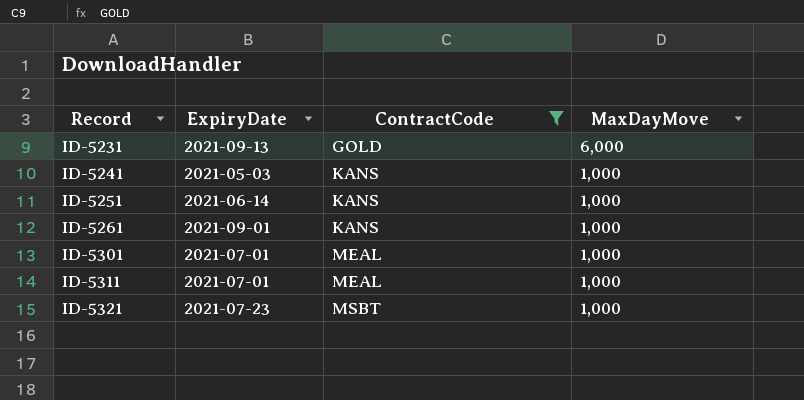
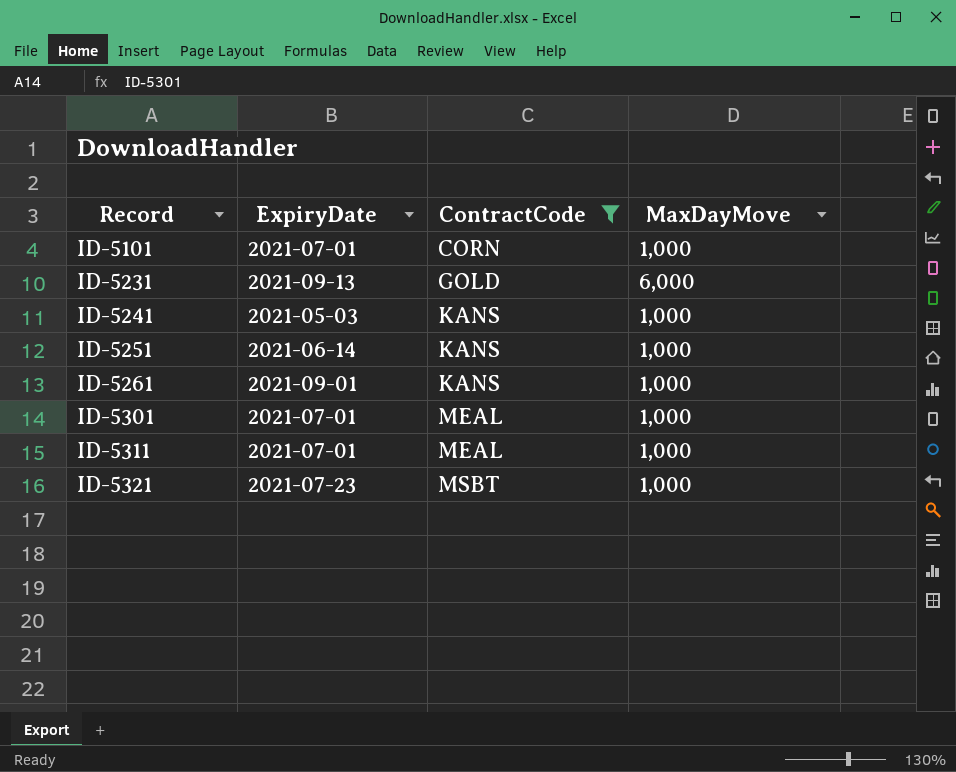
row ID-5101: none -> 2021-07-01 | CORN | 1,000

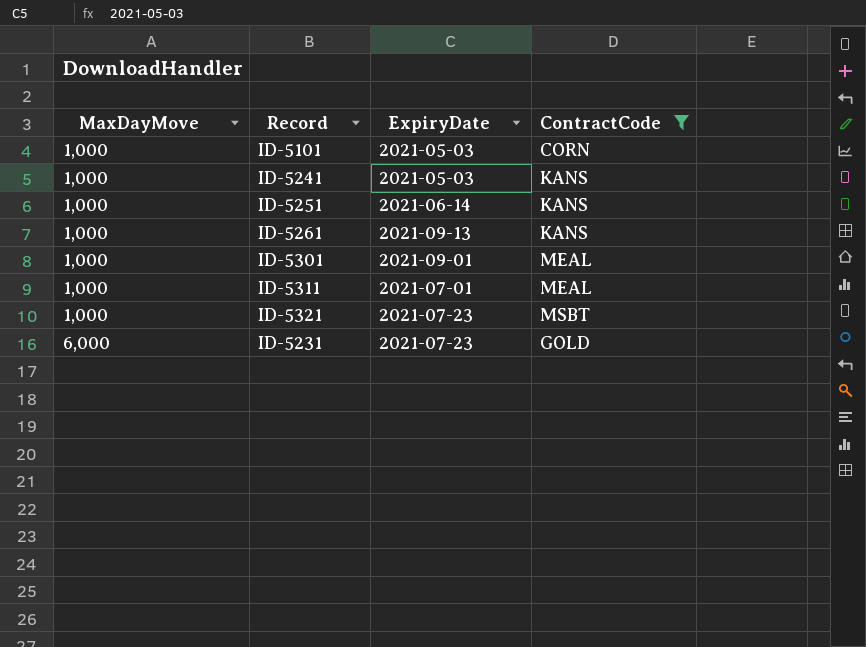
row order: Record ascending -> MaxDayMove ascending
column MaxDayMove | position: 4 -> 1
ID-5101 | ExpiryDate: 2021-07-01 -> 2021-05-03
ID-5261 | ExpiryDate: 2021-09-01 -> 2021-09-13
ID-5301 | ExpiryDate: 2021-07-01 -> 2021-09-01
ID-5231 | ExpiryDate: 2021-09-13 -> 2021-07-23

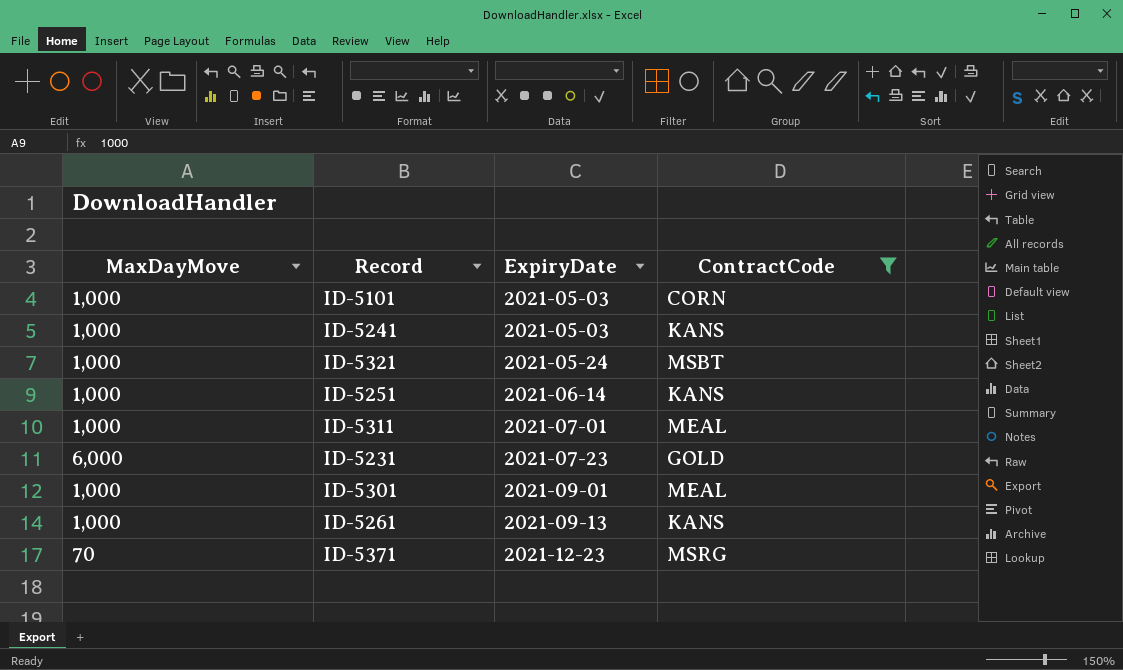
row order: MaxDayMove ascending -> ExpiryDate ascending
ID-5321 | ExpiryDate: 2021-07-23 -> 2021-05-24
row ID-5371: none -> 70 | 2021-12-23 | MSRG

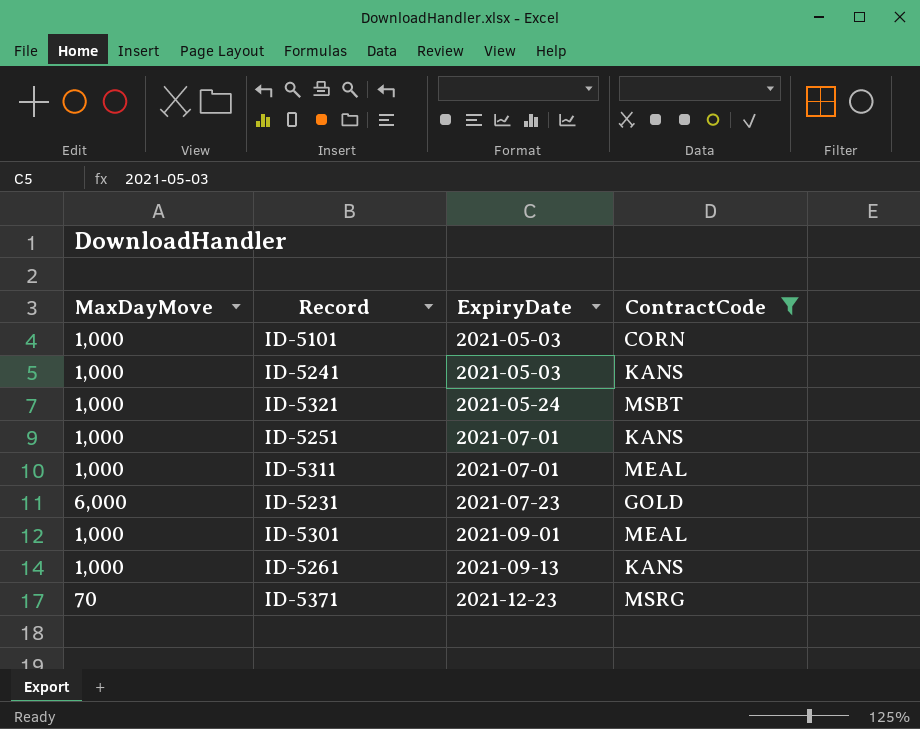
ID-5251 | ExpiryDate: 2021-06-14 -> 2021-07-01

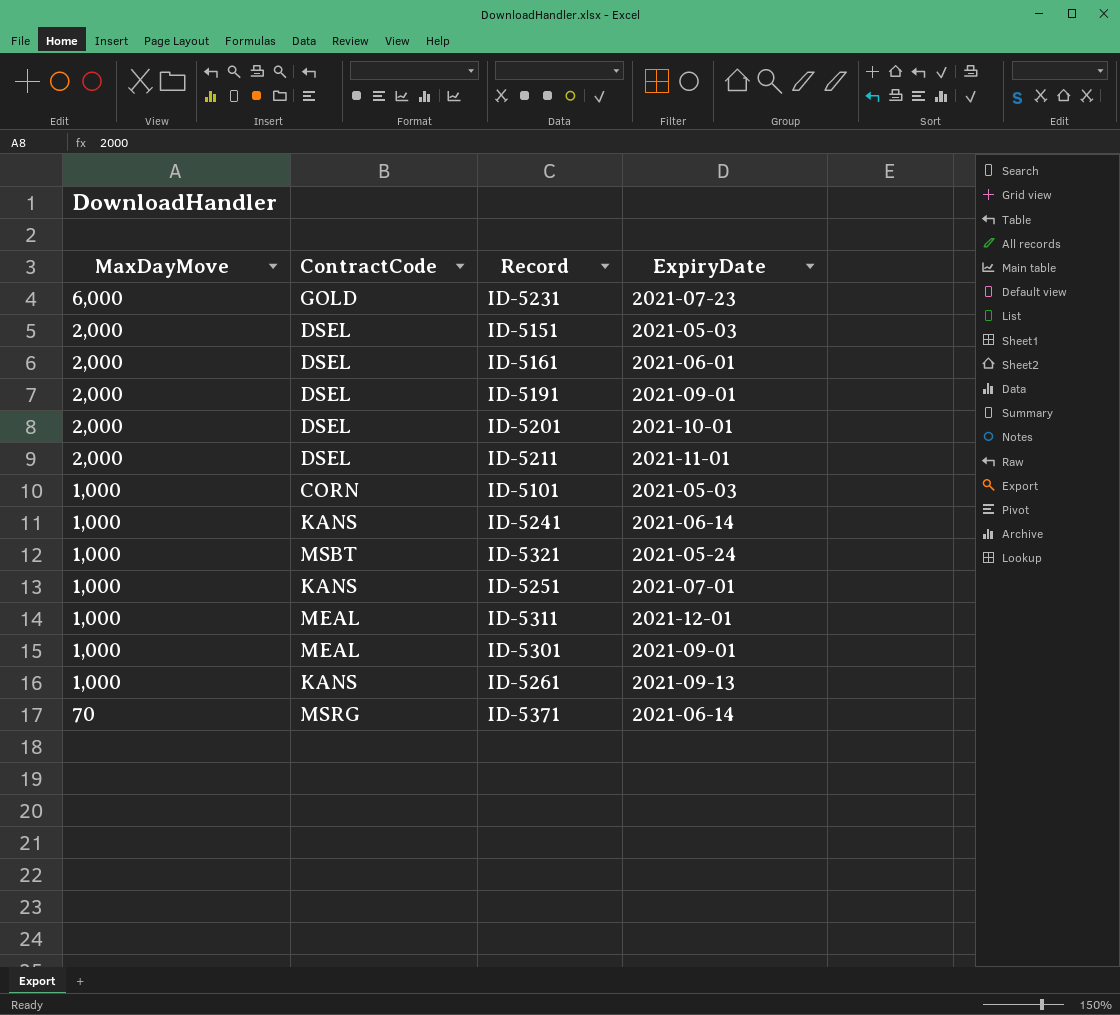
filter: ContractCode != DSEL -> none
row order: ExpiryDate ascending -> MaxDayMove descending
column ContractCode | position: 4 -> 2
ID-5241 | ExpiryDate: 2021-05-03 -> 2021-06-14
ID-5311 | ExpiryDate: 2021-07-01 -> 2021-12-01
ID-5371 | ExpiryDate: 2021-12-23 -> 2021-06-14

